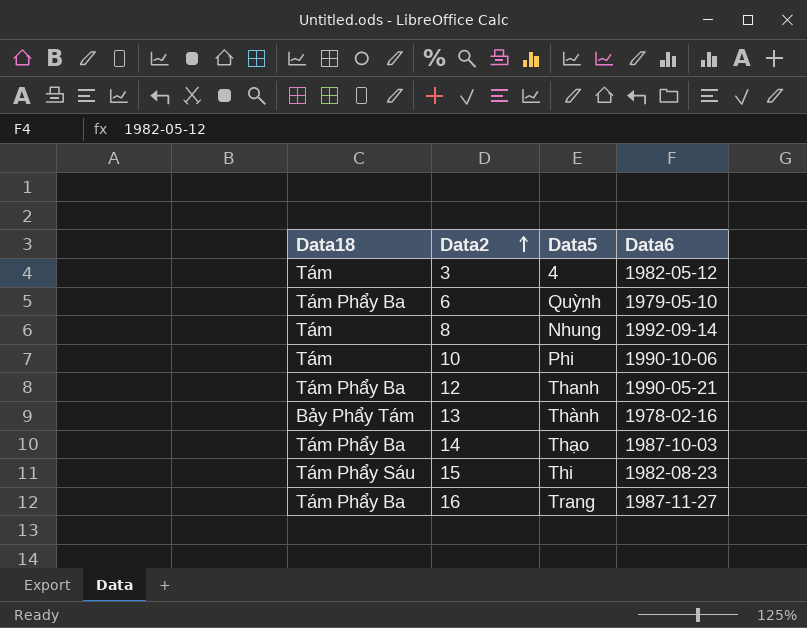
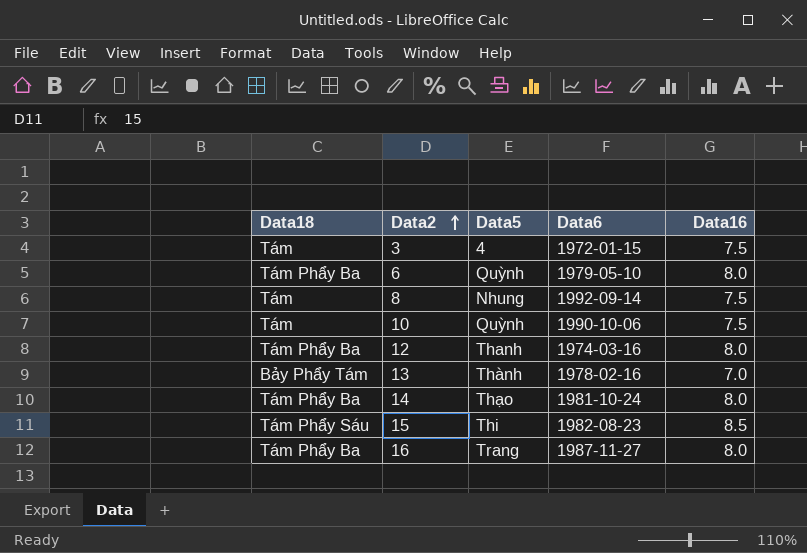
column Data16 | position: none -> 5
3 | Data6: 1982-05-12 -> 1972-01-15
10 | Data5: Phi -> Quỳnh
12 | Data6: 1990-05-21 -> 1974-03-16
14 | Data6: 1987-10-03 -> 1981-10-24

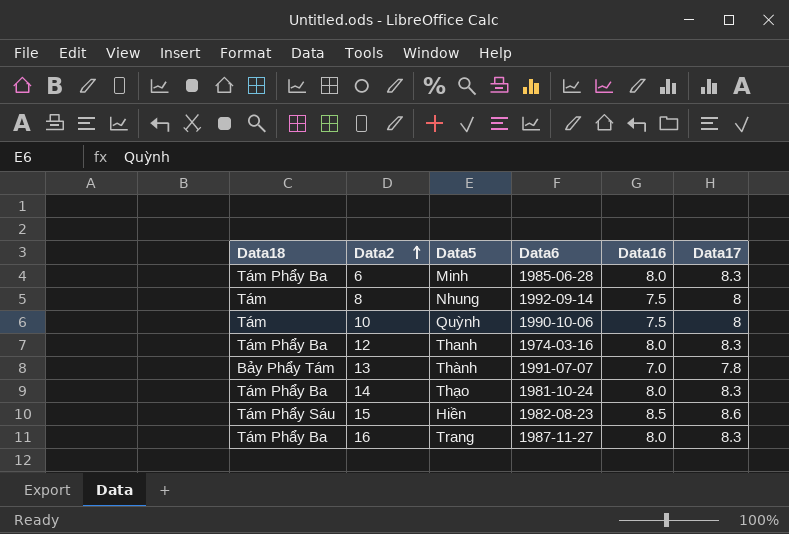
column Data17 | position: none -> 6
row 3: Tám | 4 | 1972-01-15 | 7.5 -> none
6 | Data5: Quỳnh -> Minh
6 | Data6: 1979-05-10 -> 1985-06-28
13 | Data6: 1978-02-16 -> 1991-07-07
15 | Data5: Thi -> Hiền

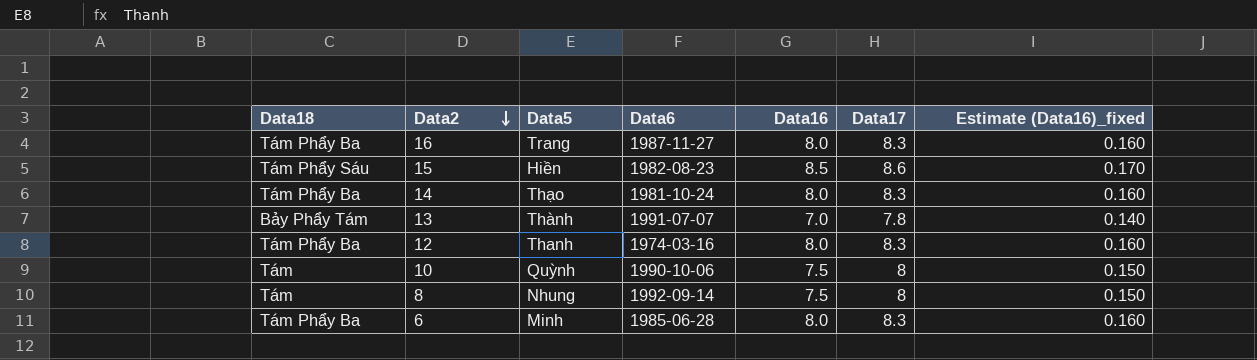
row order: Data2 ascending -> Data2 descending
column Estimate (Data16)_fixed | formula: none -> [Data16] * 0.02

